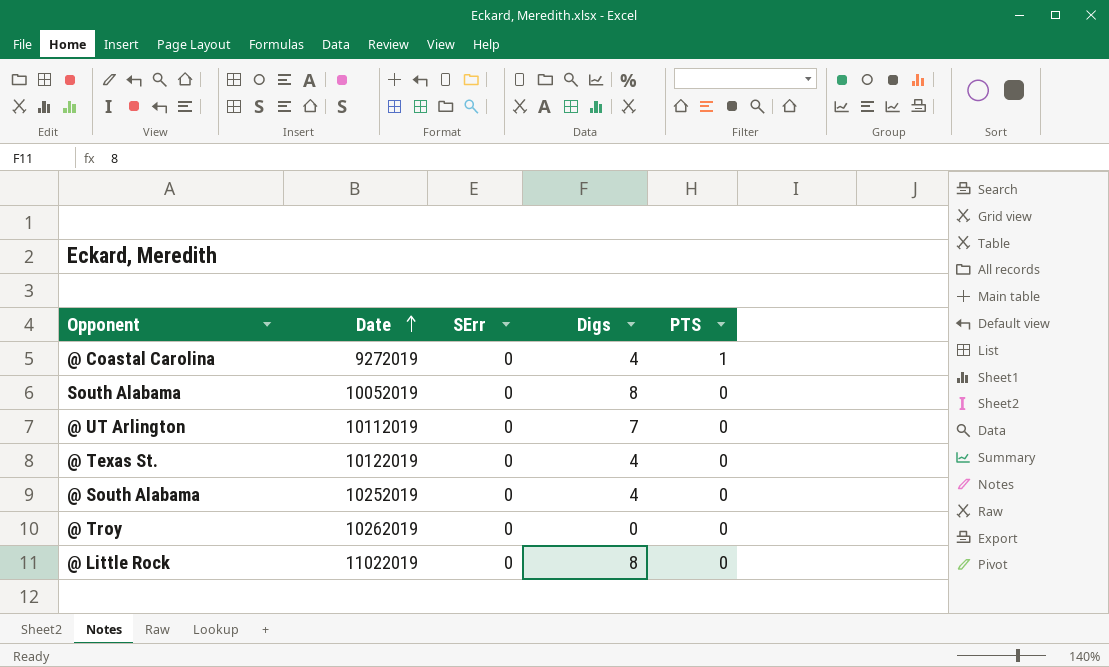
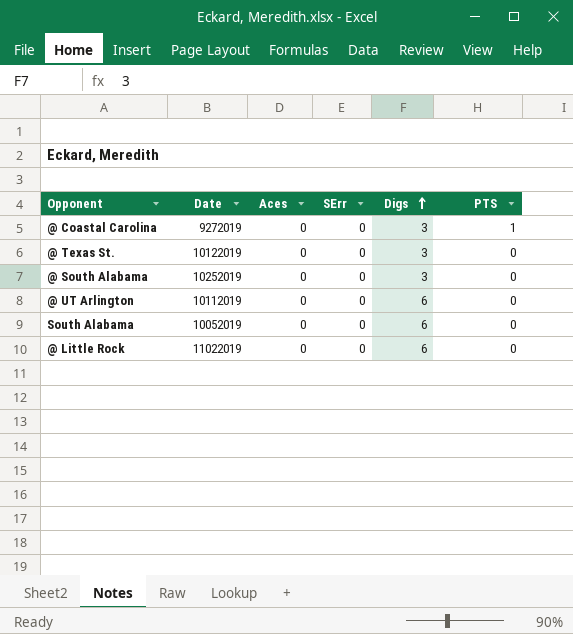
row order: Date ascending -> Digs ascending
column Aces | position: none -> 3
row @ Troy: 10262019 | 0 | 0 | 0 -> none
@ Coastal Carolina | Digs: 4 -> 3
@ Texas St. | Digs: 4 -> 3
@ South Alabama | Digs: 4 -> 3
@ UT Arlington | Digs: 7 -> 6
South Alabama | Digs: 8 -> 6
@ Little Rock | Digs: 8 -> 6

